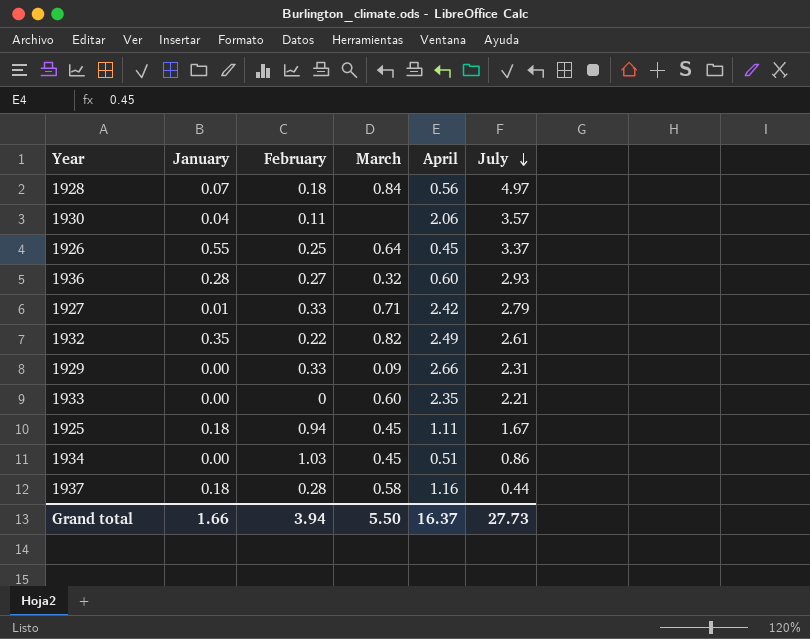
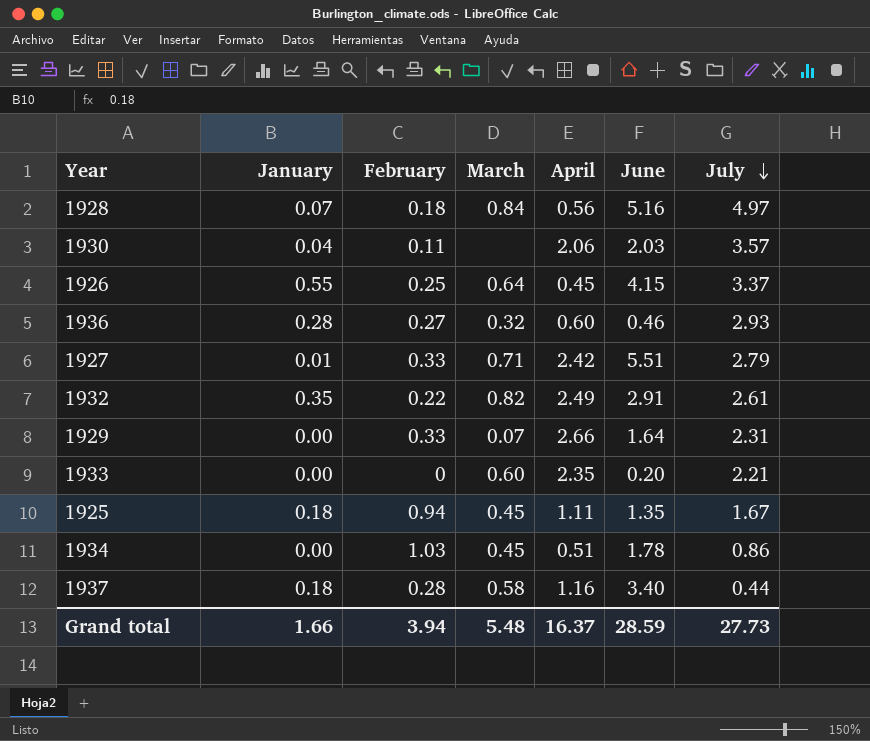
column June | position: none -> 6
1929 | March: 0.09 -> 0.07
Grand total | March: 5.50 -> 5.48

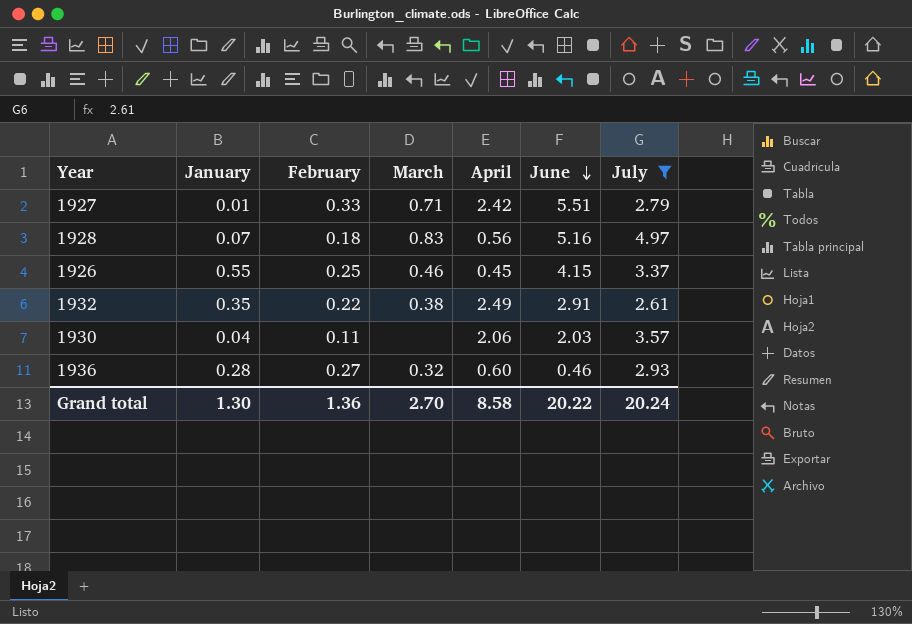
filter: none -> July >= 2.61
row order: July descending -> June descending
1928 | March: 0.84 -> 0.83
1926 | March: 0.64 -> 0.46
1932 | March: 0.82 -> 0.38
Grand total | January: 1.66 -> 1.30
Grand total | February: 3.94 -> 1.36
Grand total | March: 5.48 -> 2.70
Grand total | April: 16.37 -> 8.58
Grand total | June: 28.59 -> 20.22
Grand total | July: 27.73 -> 20.24

